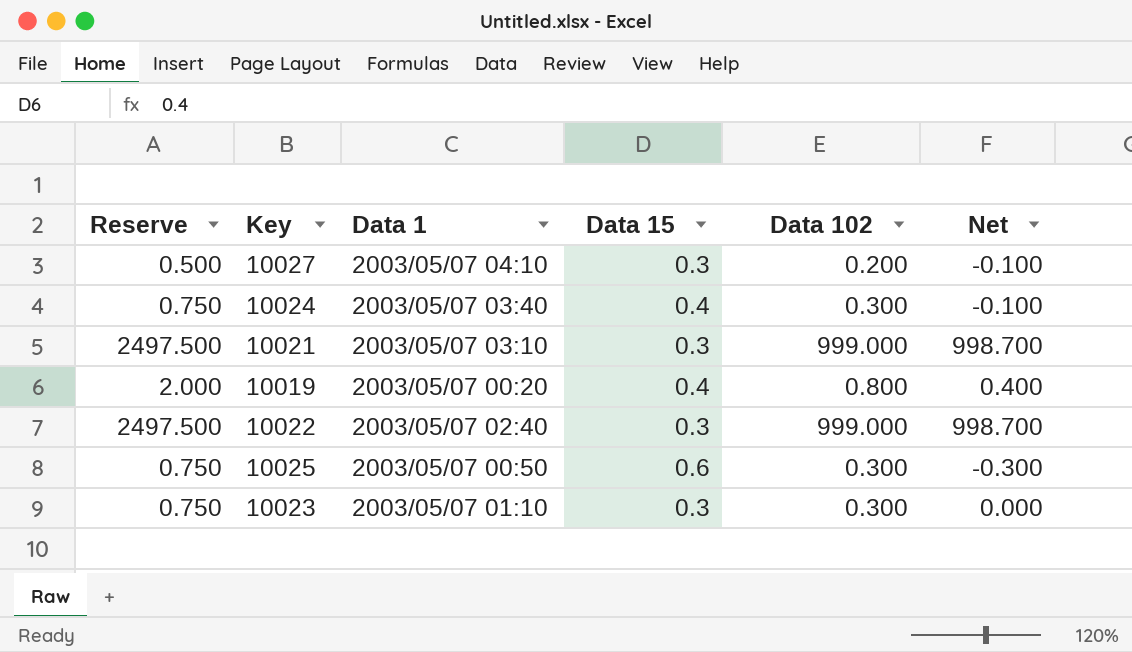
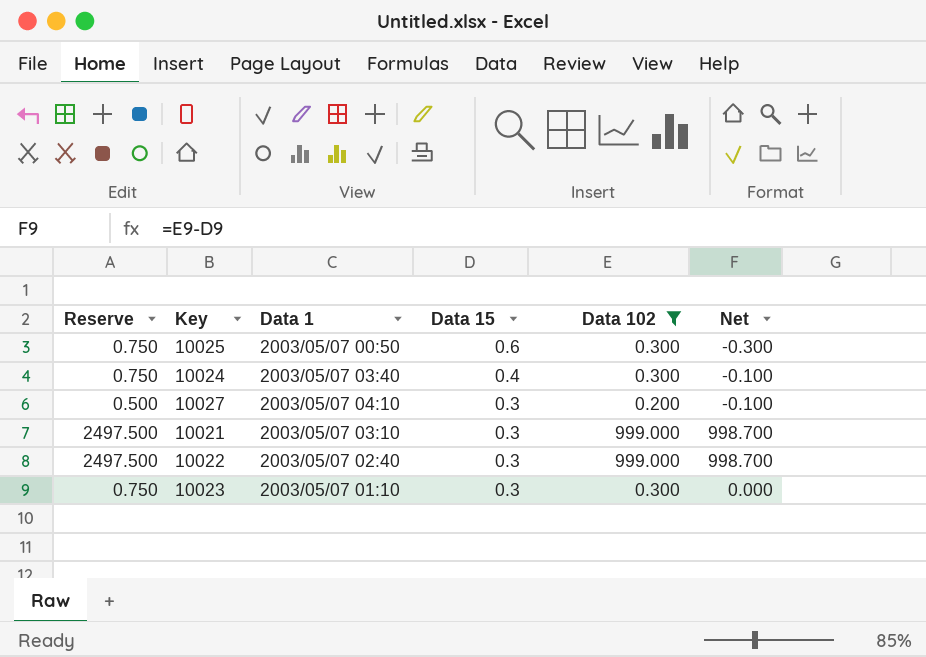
filter: none -> Data 102 != 0.800
row order: none -> Data 15 descending

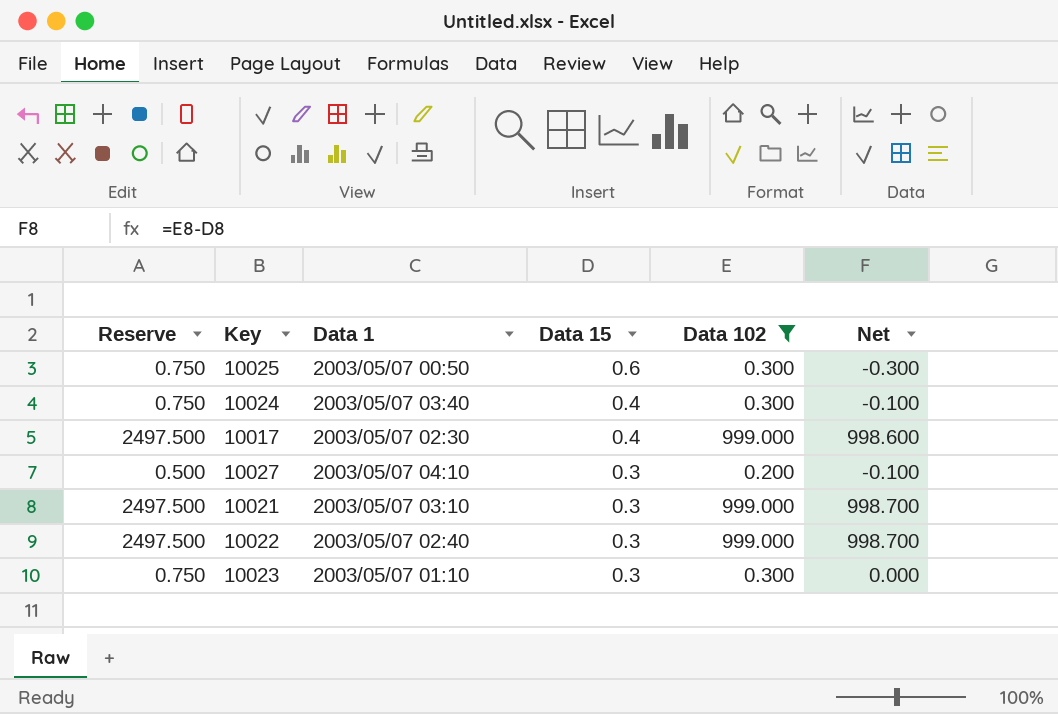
row 10017: none -> 2497.500 | 2003/05/07 02:30 | 0.4 | 999.000 | 998.600

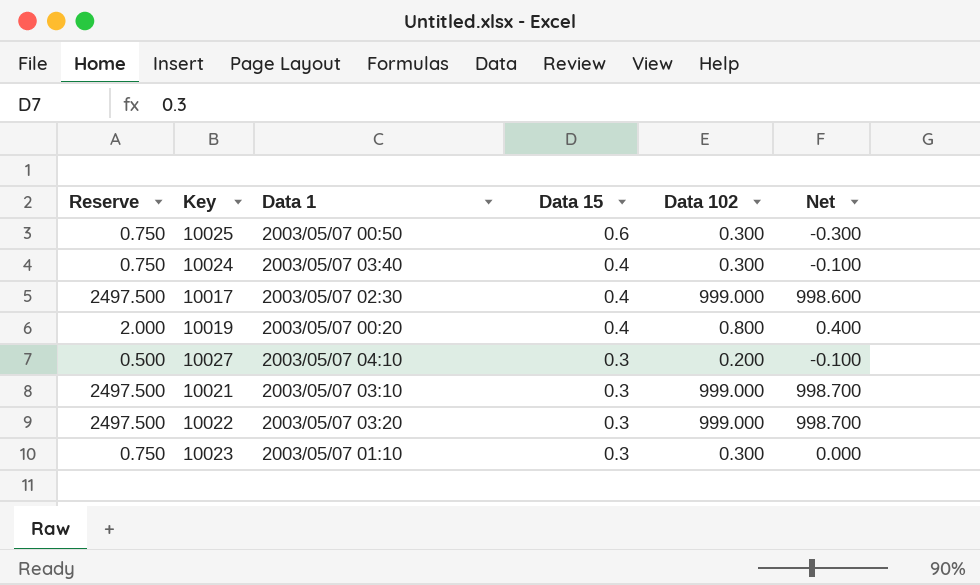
filter: Data 102 != 0.800 -> none
10022 | Data 1: 2003/05/07 02:40 -> 2003/05/07 03:20

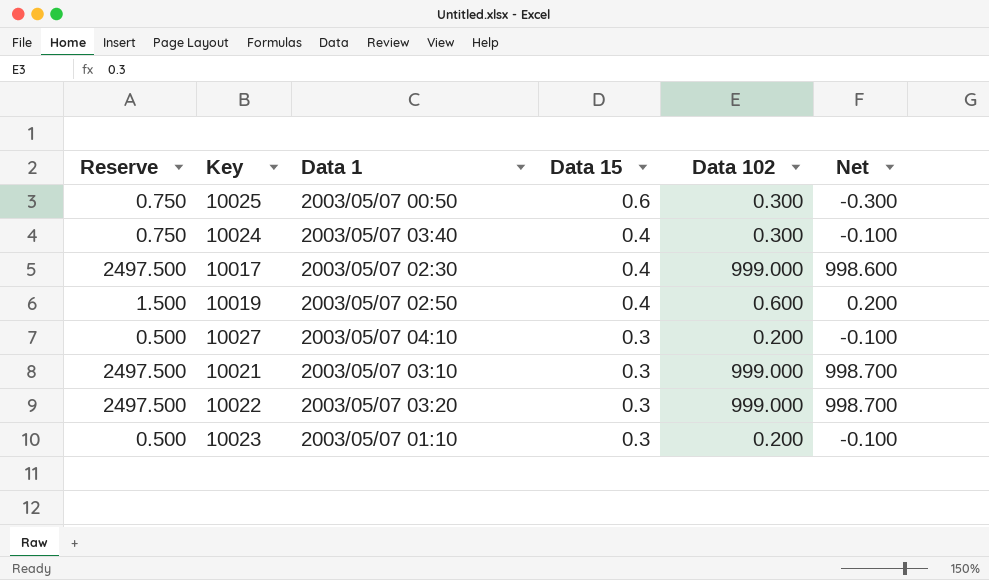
10019 | Reserve: 2.000 -> 1.500
10019 | Data 1: 2003/05/07 00:20 -> 2003/05/07 02:50
10019 | Data 102: 0.800 -> 0.600
10019 | Net: 0.400 -> 0.200
10023 | Reserve: 0.750 -> 0.500
10023 | Data 102: 0.300 -> 0.200
10023 | Net: 0.000 -> -0.100

